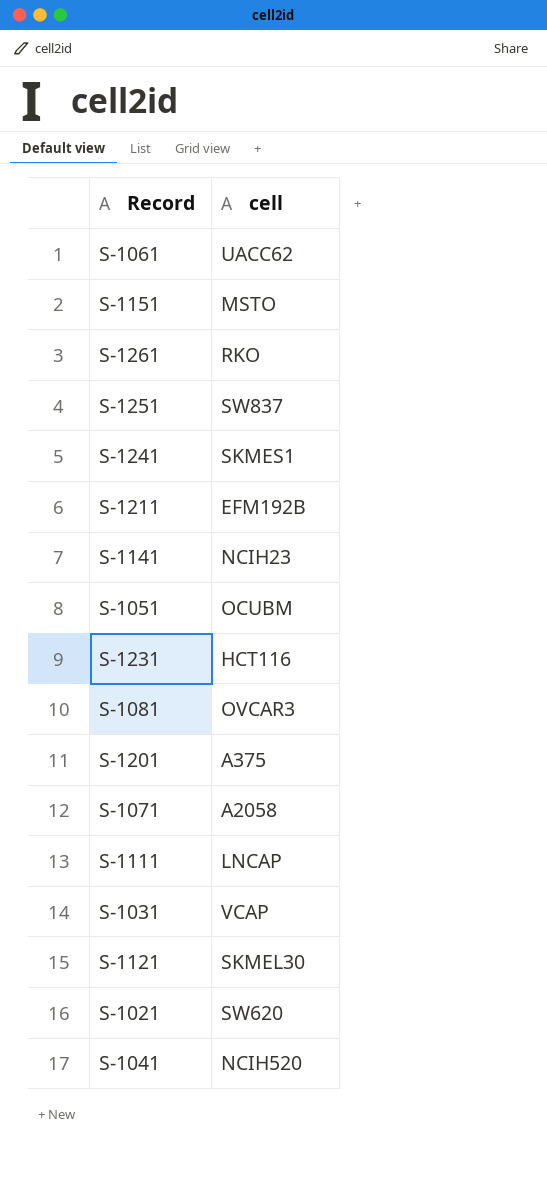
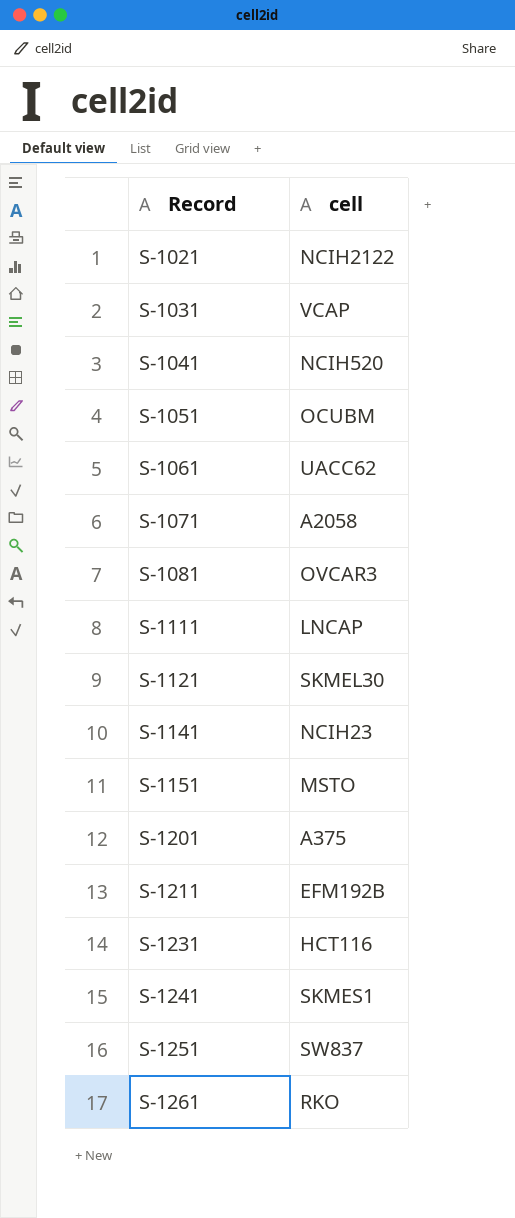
row order: none -> Record ascending
S-1021 | cell: SW620 -> NCIH2122

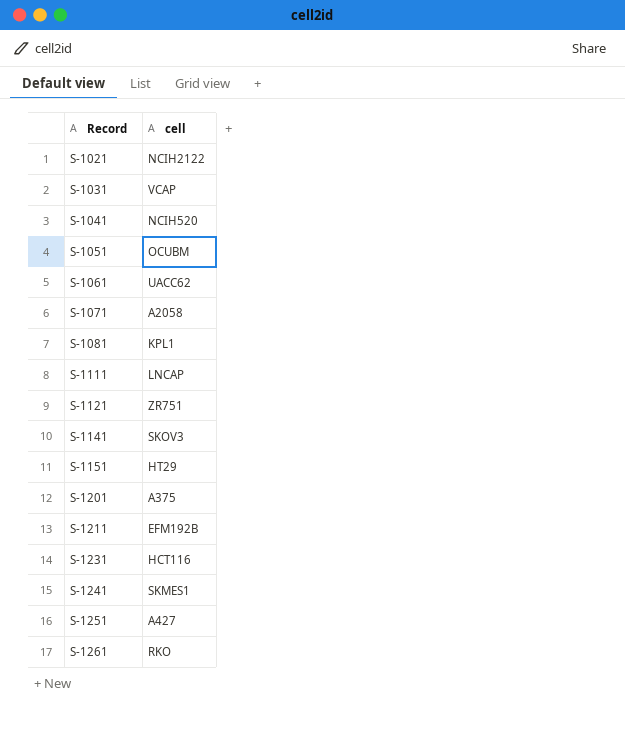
S-1081 | cell: OVCAR3 -> KPL1
S-1121 | cell: SKMEL30 -> ZR751
S-1141 | cell: NCIH23 -> SKOV3
S-1151 | cell: MSTO -> HT29
S-1251 | cell: SW837 -> A427

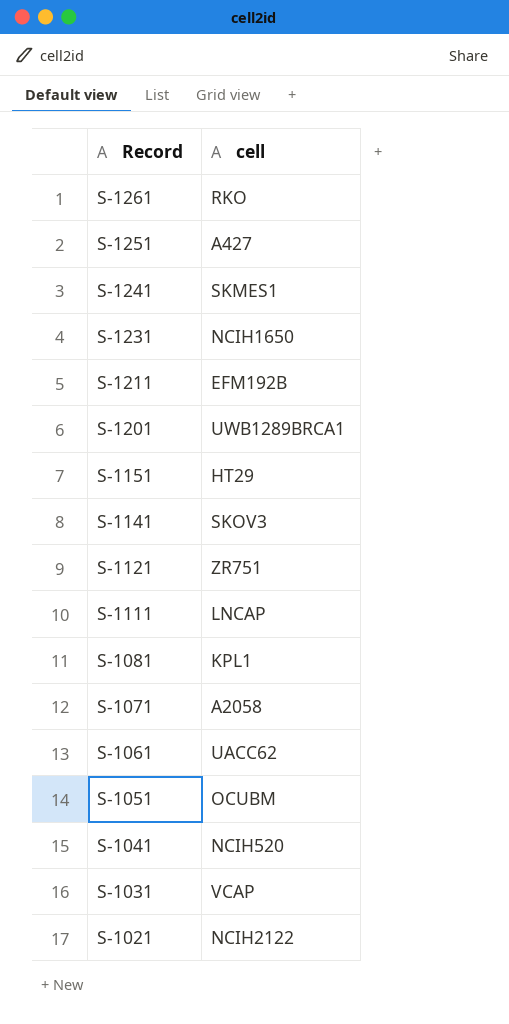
row order: Record ascending -> Record descending
S-1231 | cell: HCT116 -> NCIH1650
S-1201 | cell: A375 -> UWB1289BRCA1

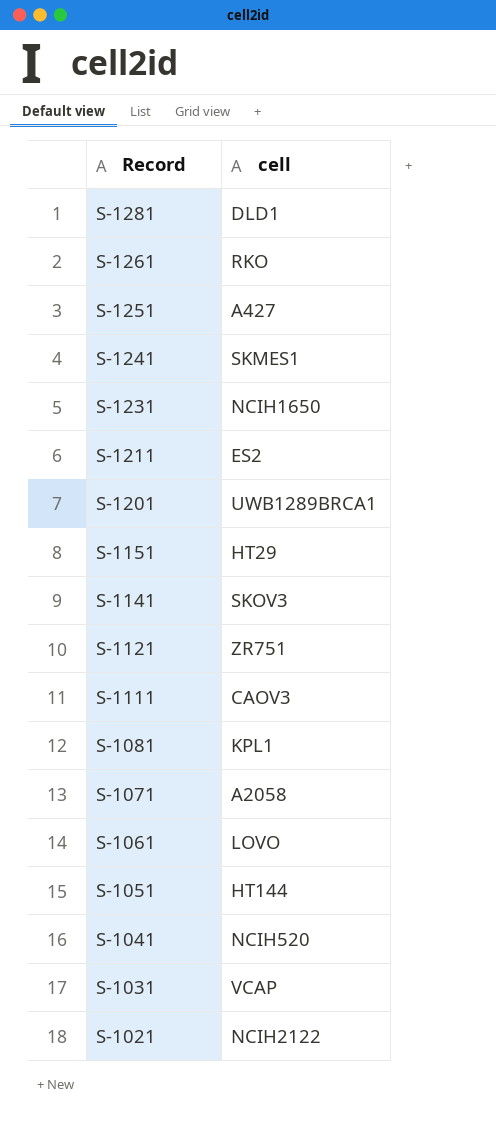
row S-1281: none -> DLD1
S-1211 | cell: EFM192B -> ES2
S-1111 | cell: LNCAP -> CAOV3
S-1061 | cell: UACC62 -> LOVO
S-1051 | cell: OCUBM -> HT144

